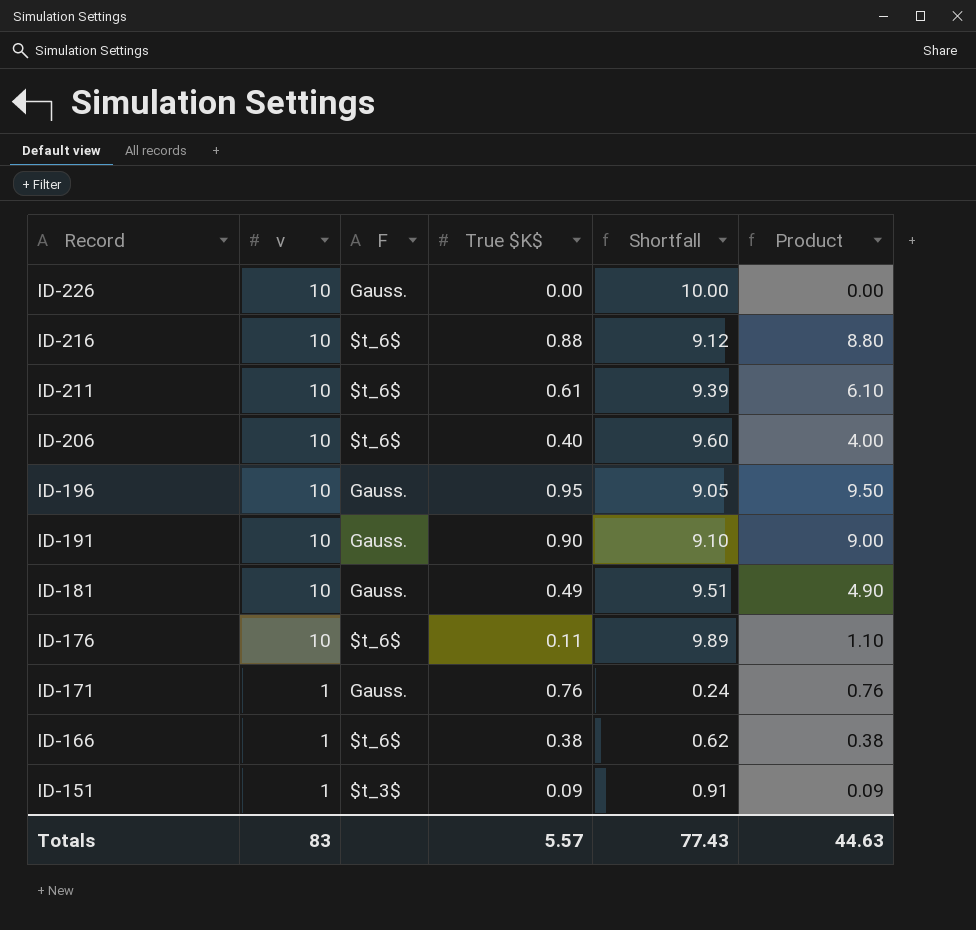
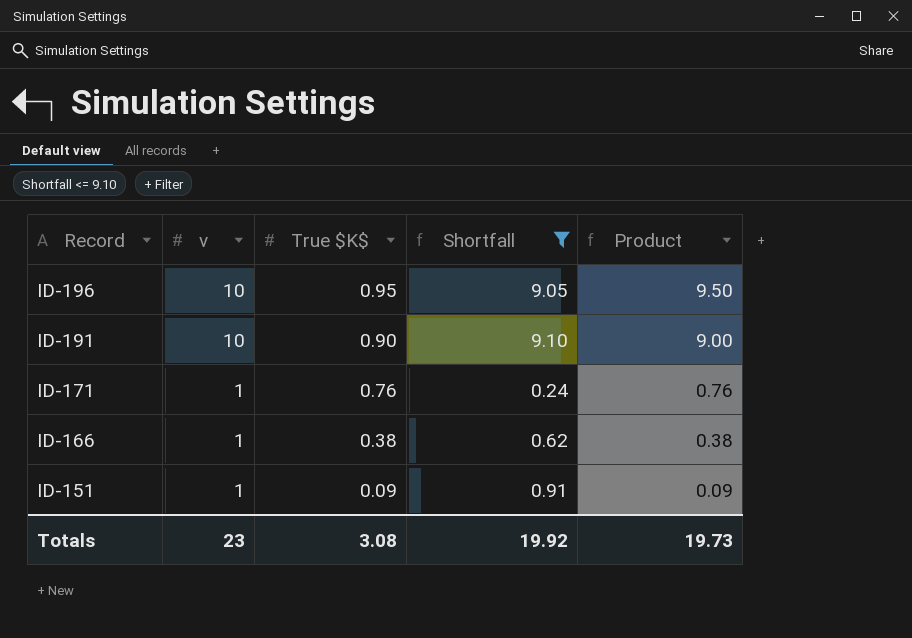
filter: none -> Shortfall <= 9.10
column F | position: 3 -> none
Totals | v: 83 -> 23
Totals | True $K$: 5.57 -> 3.08
Totals | Shortfall: 77.43 -> 19.92
Totals | Product: 44.63 -> 19.73

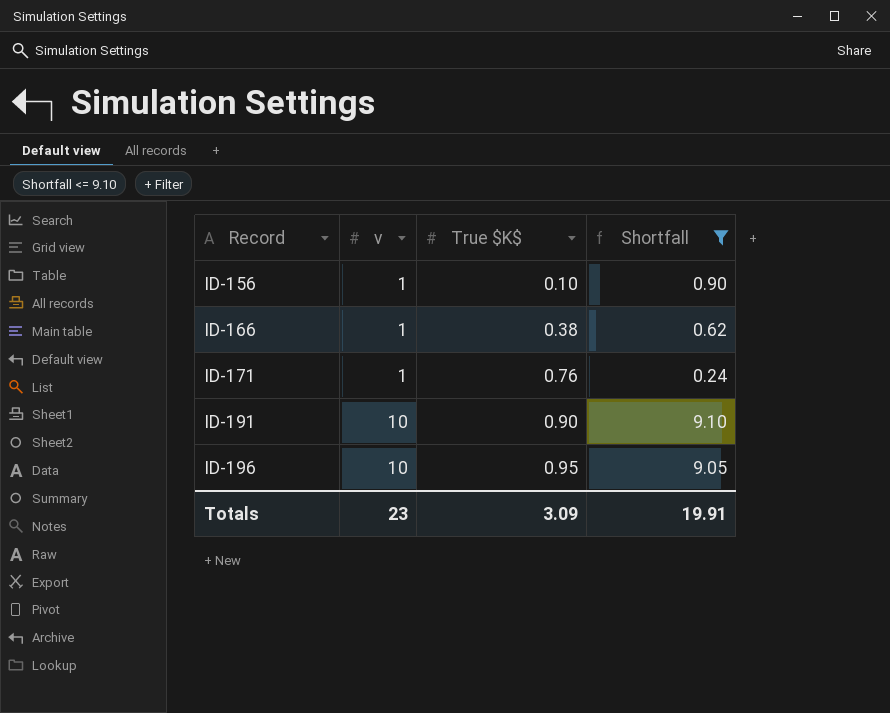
row order: Record descending -> Record ascending
column Product | formula: [v] * [True $K$] -> none
row ID-151: 1 | 0.09 | 0.91 | 0.09 -> none
row ID-156: none -> 1 | 0.10 | 0.90
Totals | True $K$: 3.08 -> 3.09
Totals | Shortfall: 19.92 -> 19.91

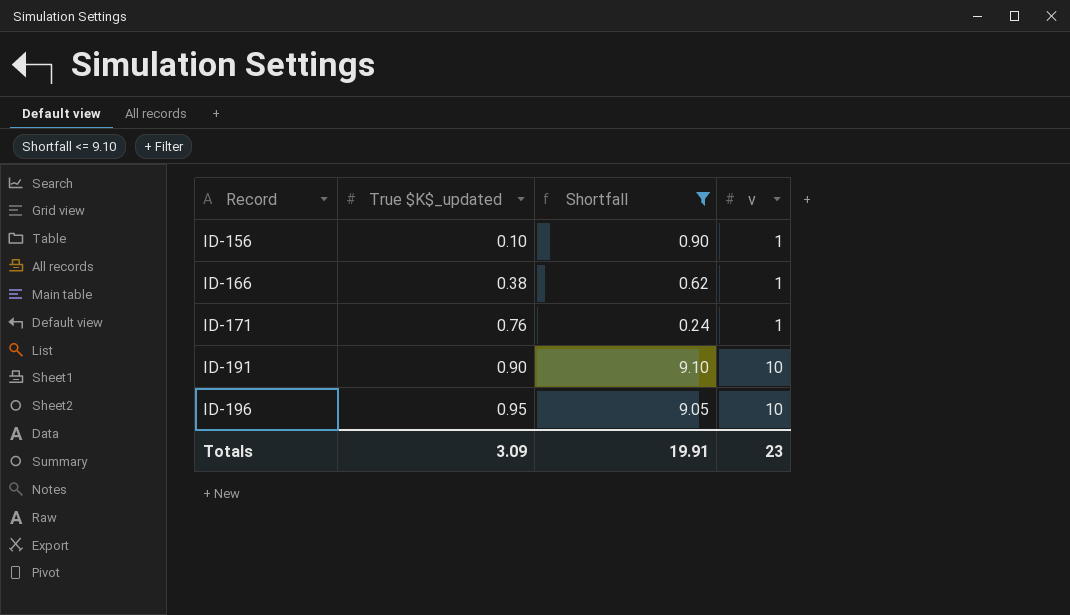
column name: True $K$ -> True $K$_updated
column v | position: 2 -> 4

